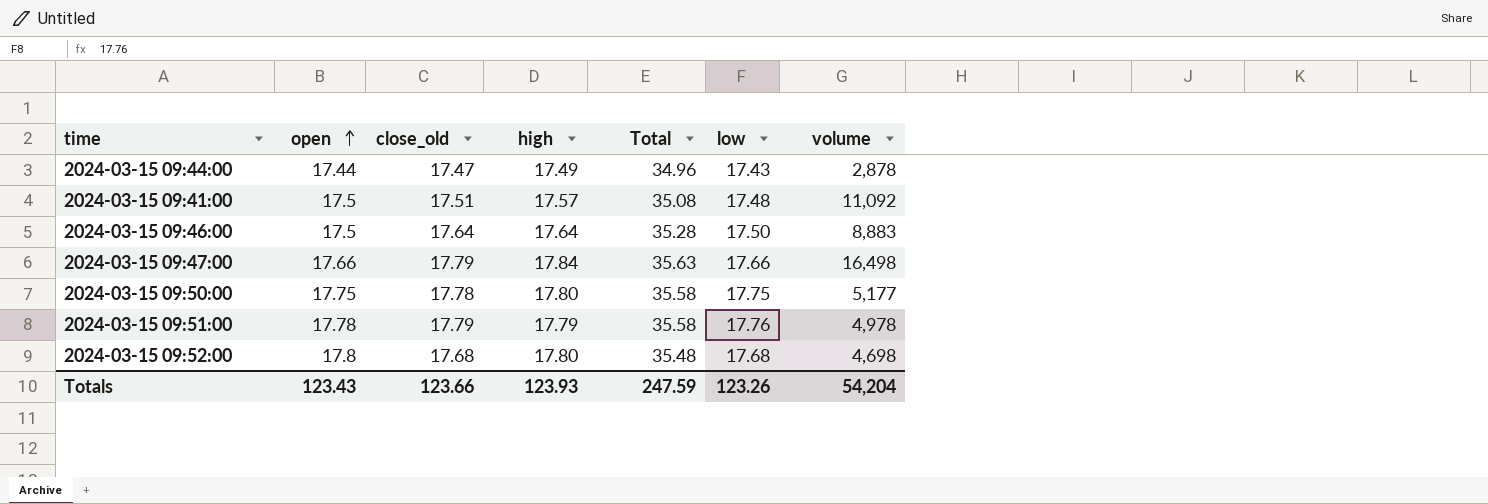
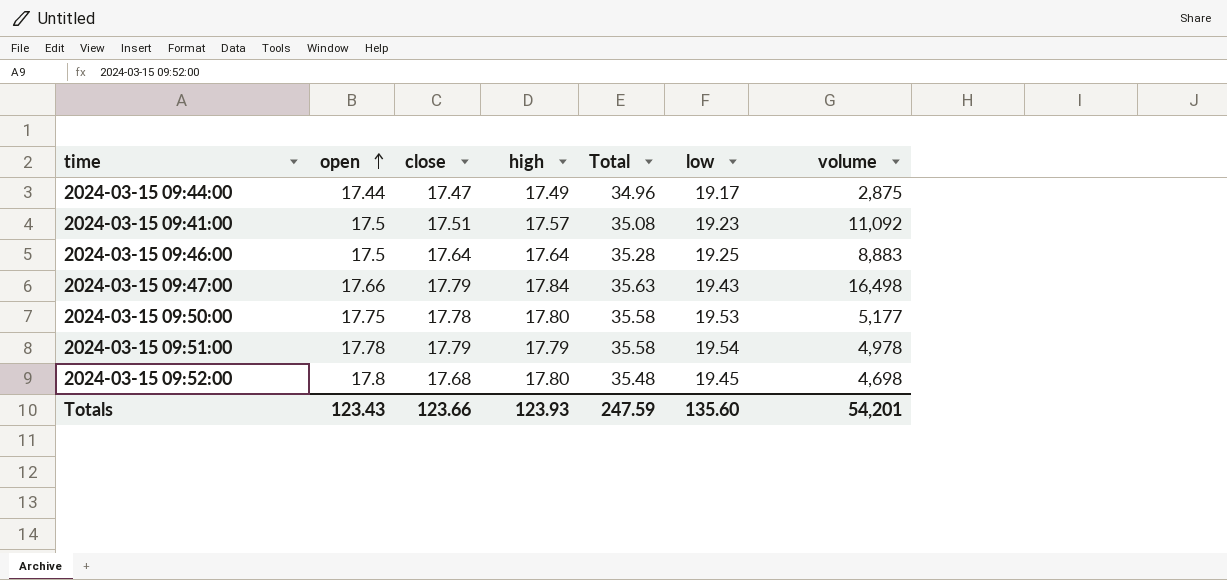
column name: close_old -> close
2024-03-15 09:44:00 | low: 17.43 -> 19.17
2024-03-15 09:44:00 | volume: 2,878 -> 2,875
2024-03-15 09:41:00 | low: 17.48 -> 19.23
2024-03-15 09:46:00 | low: 17.50 -> 19.25
2024-03-15 09:47:00 | low: 17.66 -> 19.43
2024-03-15 09:50:00 | low: 17.75 -> 19.53
2024-03-15 09:51:00 | low: 17.76 -> 19.54
2024-03-15 09:52:00 | low: 17.68 -> 19.45
Totals | low: 123.26 -> 135.60
Totals | volume: 54,204 -> 54,201

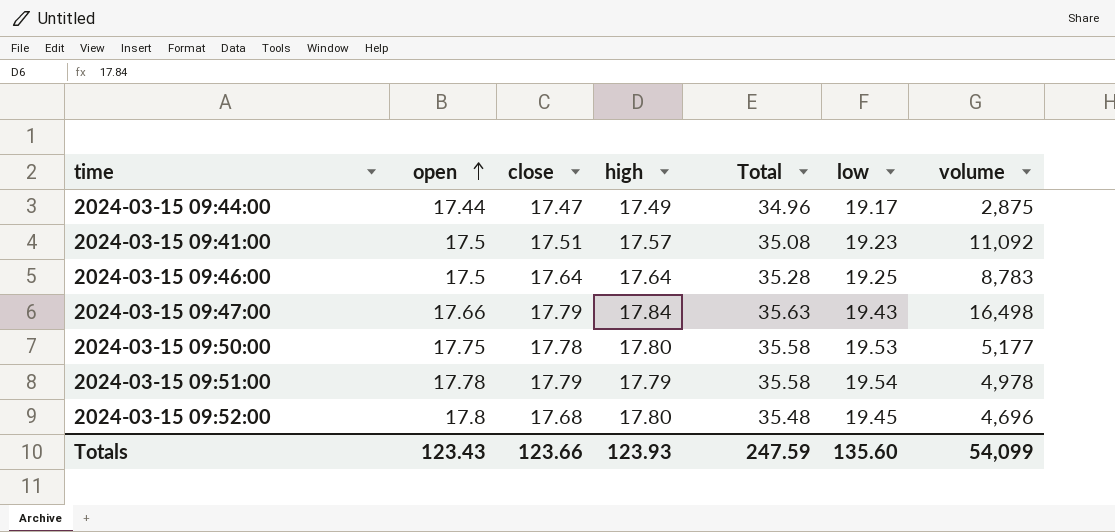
2024-03-15 09:46:00 | volume: 8,883 -> 8,783
2024-03-15 09:52:00 | volume: 4,698 -> 4,696
Totals | volume: 54,201 -> 54,099

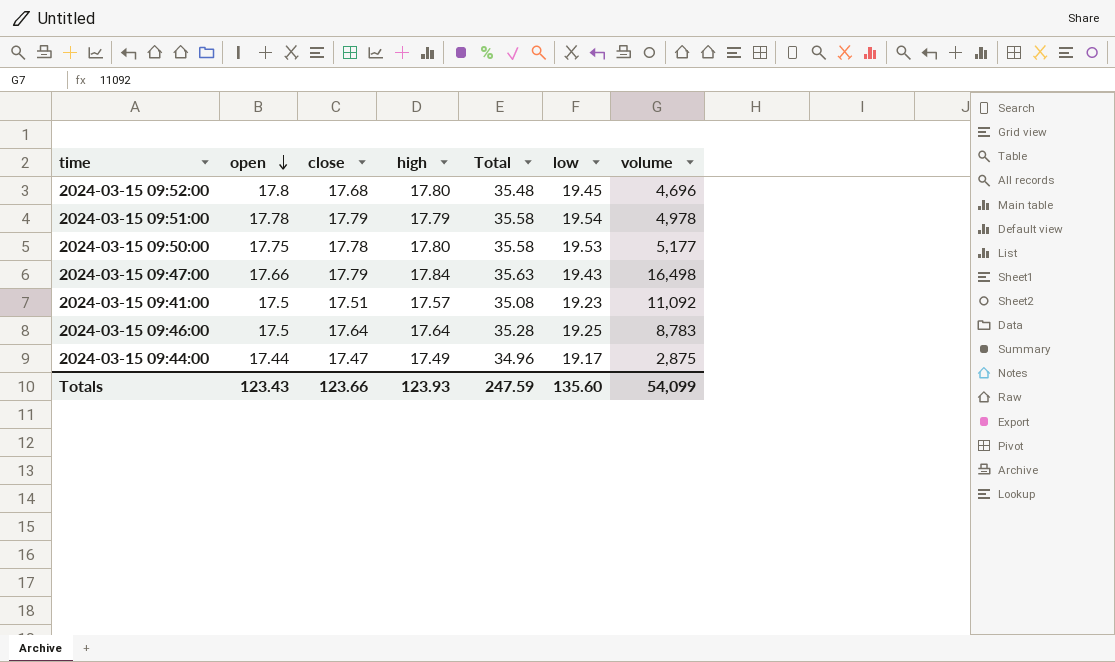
row order: open ascending -> open descending

